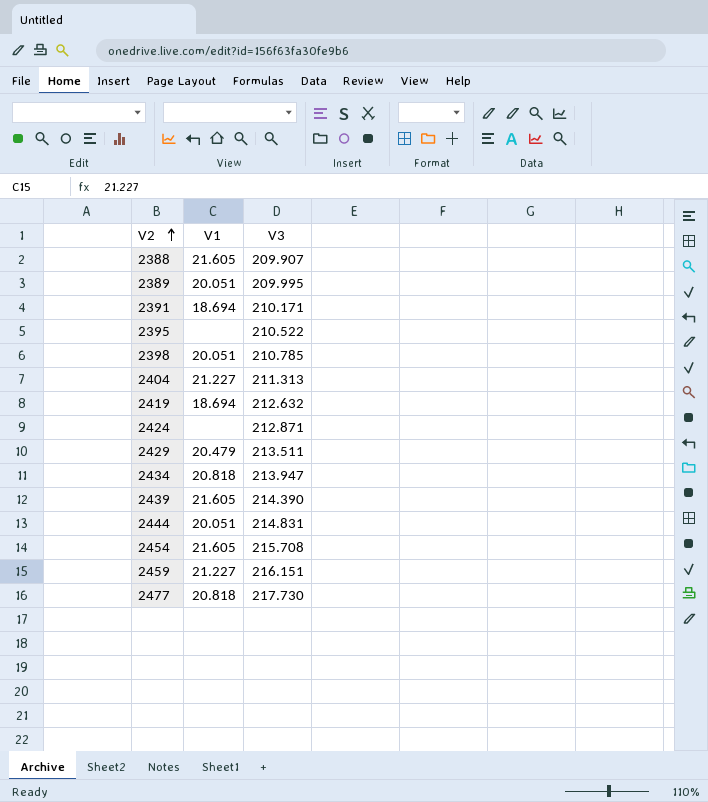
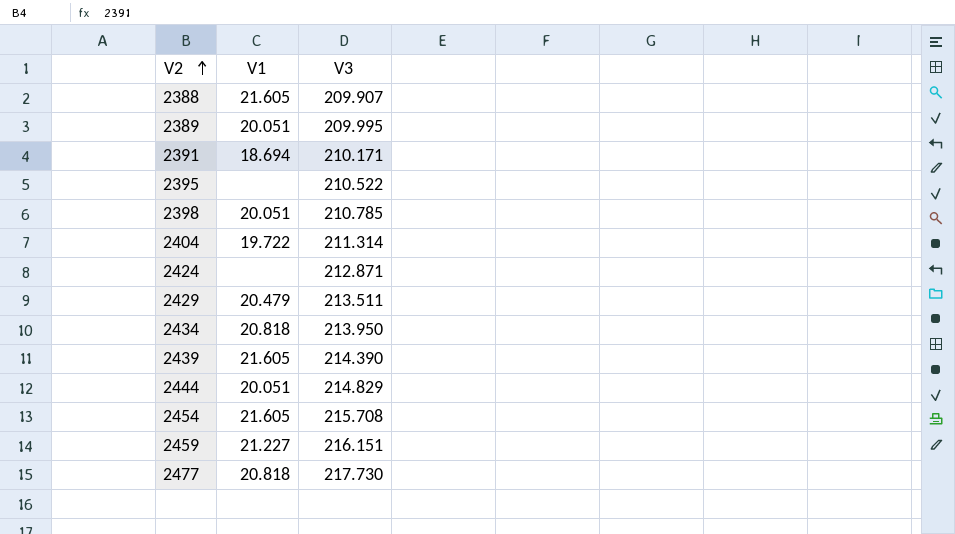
row 2419: 18.694 | 212.632 -> none
2404 | V1: 21.227 -> 19.722
2404 | V3: 211.313 -> 211.314
2434 | V3: 213.947 -> 213.950
2444 | V3: 214.831 -> 214.829

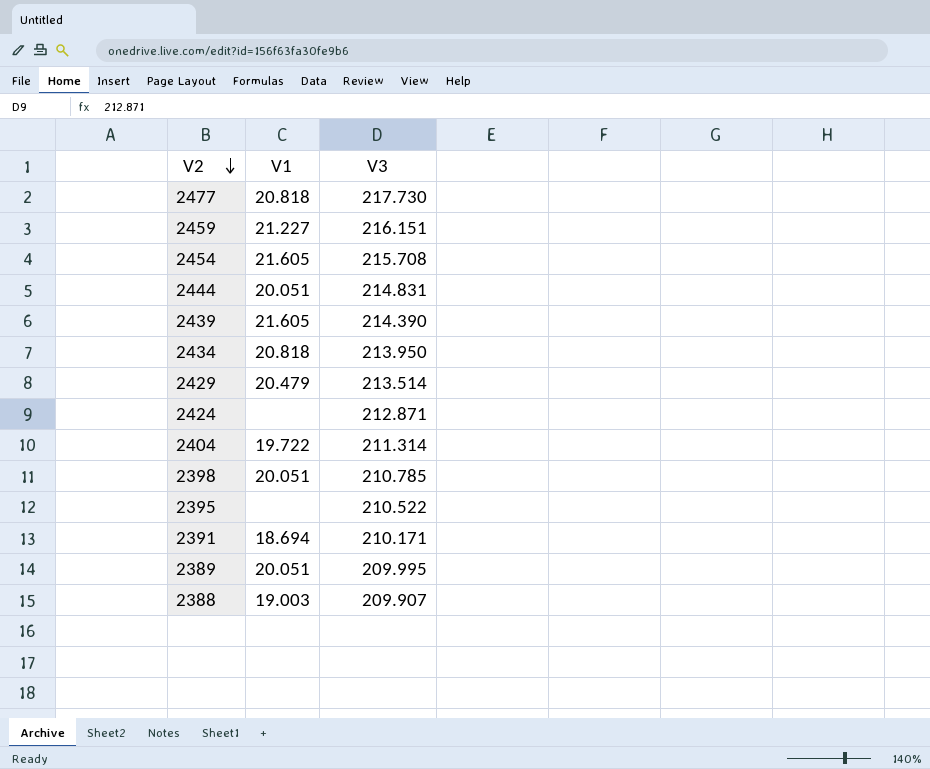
row order: V2 ascending -> V2 descending
2444 | V3: 214.829 -> 214.831
2429 | V3: 213.511 -> 213.514
2388 | V1: 21.605 -> 19.003

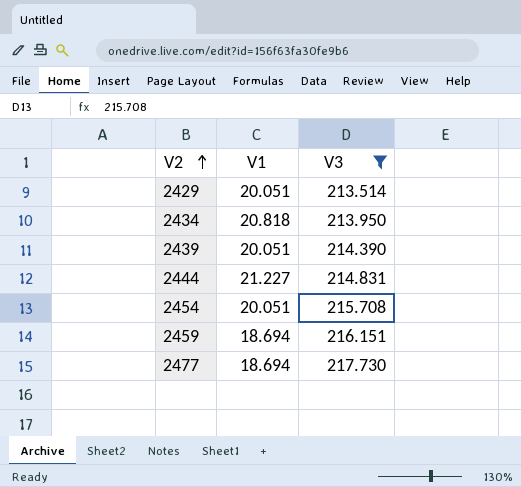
filter: none -> V3 >= 213.514
row order: V2 descending -> V2 ascending
2429 | V1: 20.479 -> 20.051
2439 | V1: 21.605 -> 20.051
2444 | V1: 20.051 -> 21.227
2454 | V1: 21.605 -> 20.051
2459 | V1: 21.227 -> 18.694
2477 | V1: 20.818 -> 18.694

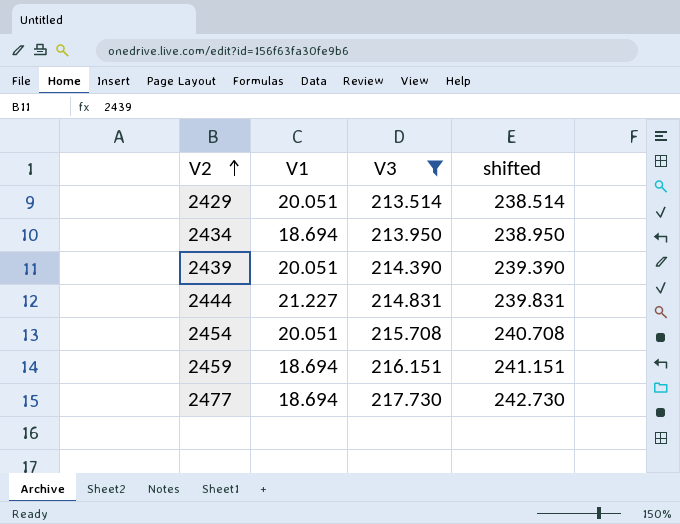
column shifted | formula: none -> [V3] + 25
2434 | V1: 20.818 -> 18.694

